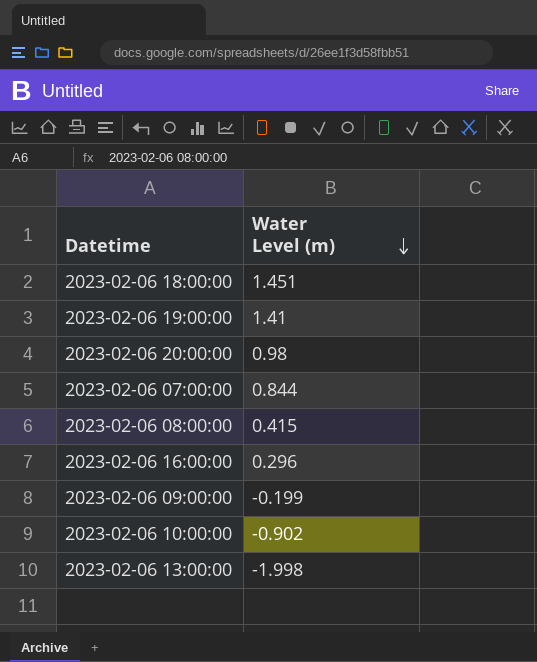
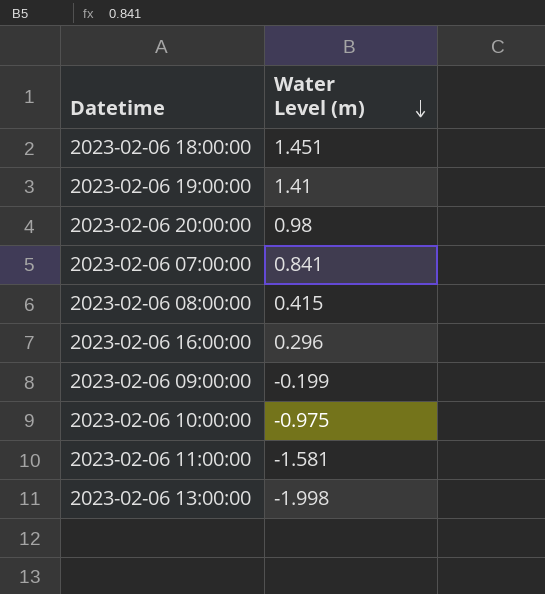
2023-02-06 07:00:00 | Water Level (m): 0.844 -> 0.841
2023-02-06 10:00:00 | Water Level (m): -0.902 -> -0.975
row 2023-02-06 11:00:00: none -> -1.581

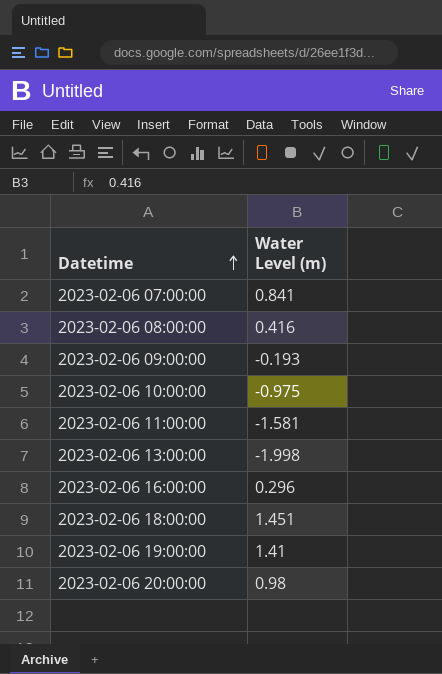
row order: Water Level (m) descending -> Datetime ascending
2023-02-06 08:00:00 | Water Level (m): 0.415 -> 0.416
2023-02-06 09:00:00 | Water Level (m): -0.199 -> -0.193

